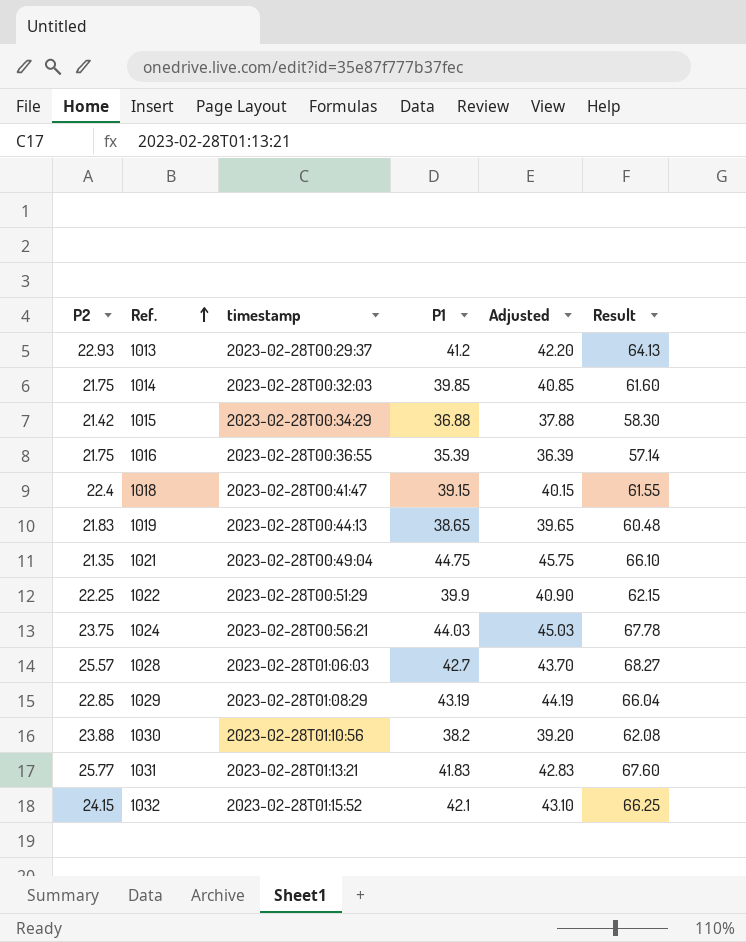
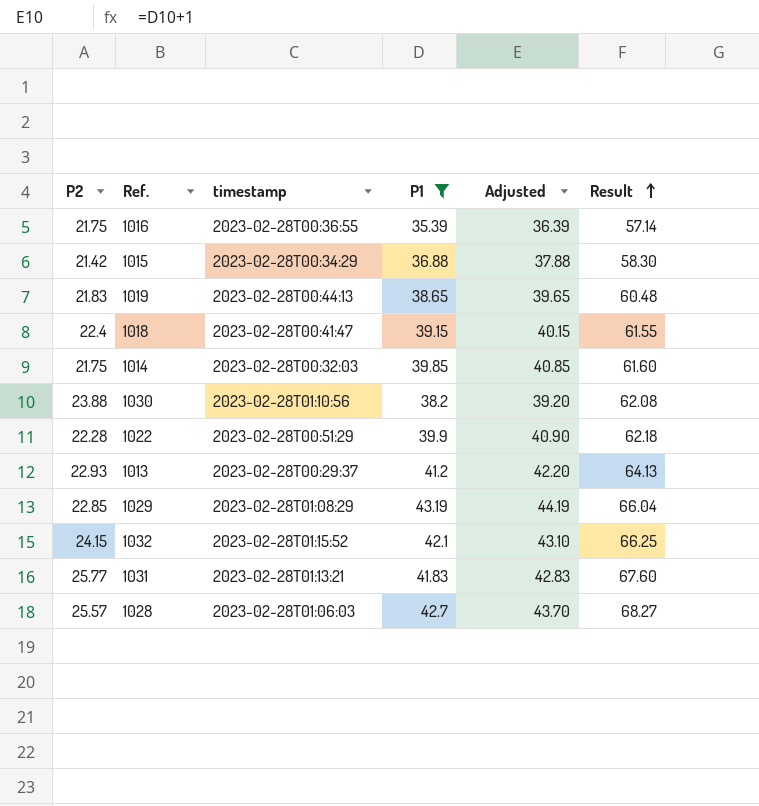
filter: none -> P1 <= 43.19
row order: Ref. ascending -> Result ascending
1022 | P2: 22.25 -> 22.28
1022 | Result: 62.15 -> 62.18

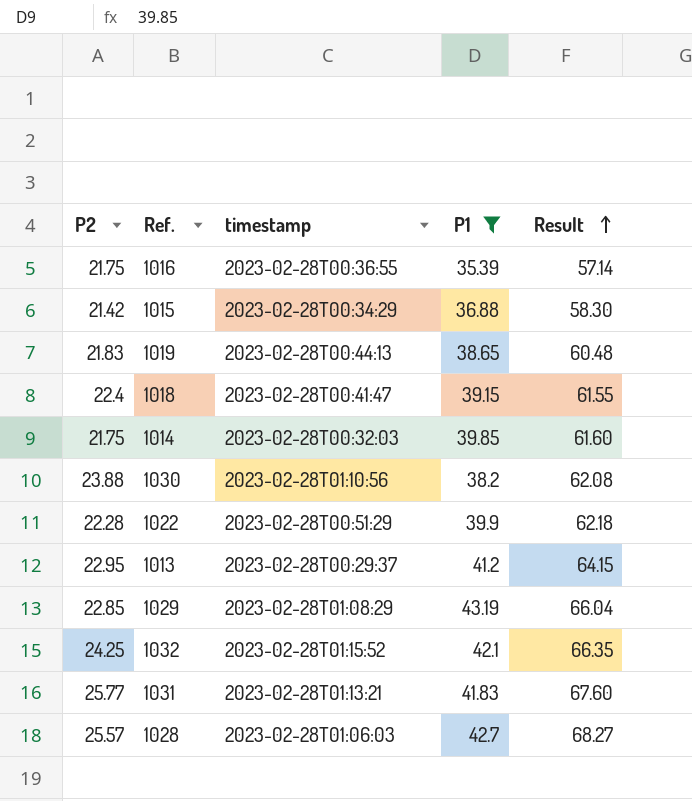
column Adjusted | formula: [P1] + 1 -> none
1013 | P2: 22.93 -> 22.95
1013 | Result: 64.13 -> 64.15
1032 | P2: 24.15 -> 24.25
1032 | Result: 66.25 -> 66.35

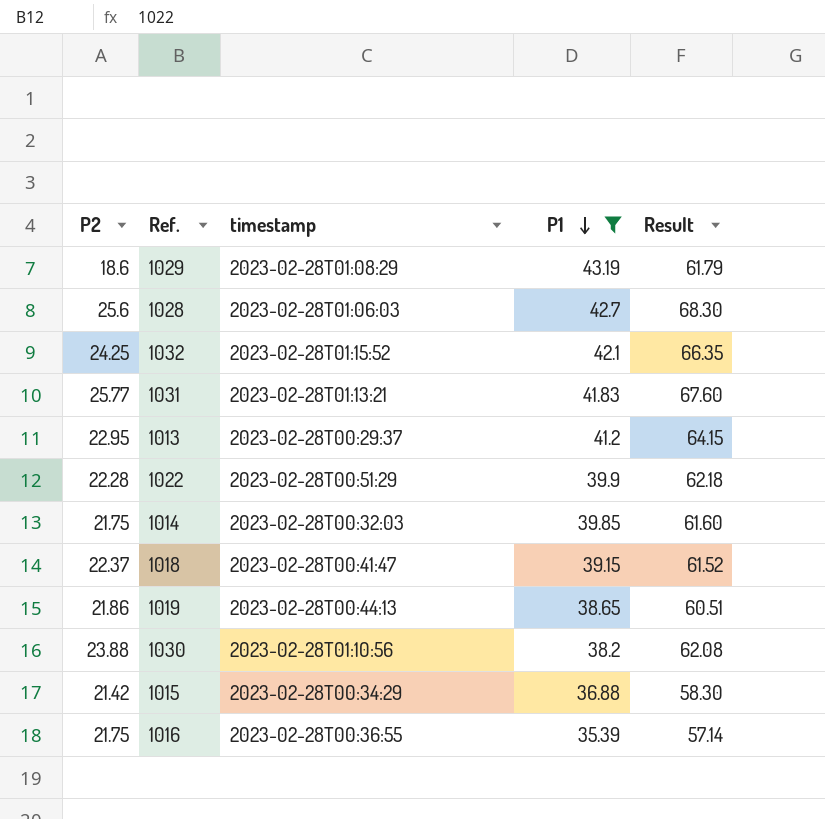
row order: Result ascending -> P1 descending
1029 | P2: 22.85 -> 18.6
1029 | Result: 66.04 -> 61.79
1028 | P2: 25.57 -> 25.6
1028 | Result: 68.27 -> 68.30
1018 | P2: 22.4 -> 22.37
1018 | Result: 61.55 -> 61.52
1019 | P2: 21.83 -> 21.86
1019 | Result: 60.48 -> 60.51

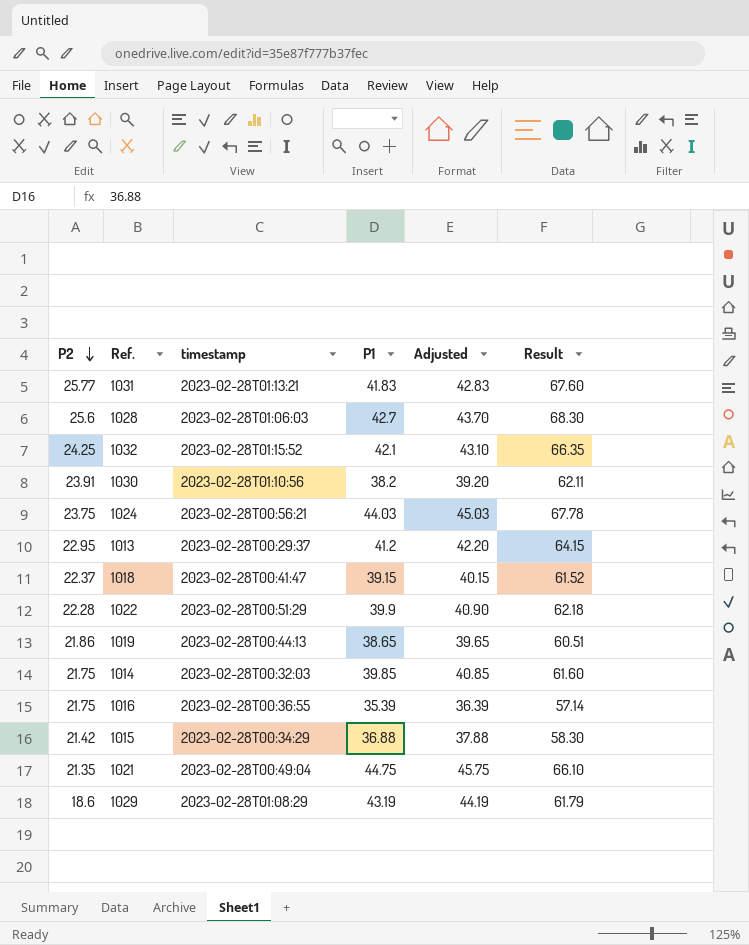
filter: P1 <= 43.19 -> none
row order: P1 descending -> P2 descending
column Adjusted | formula: none -> [P1] + 1
1030 | P2: 23.88 -> 23.91
1030 | Result: 62.08 -> 62.11

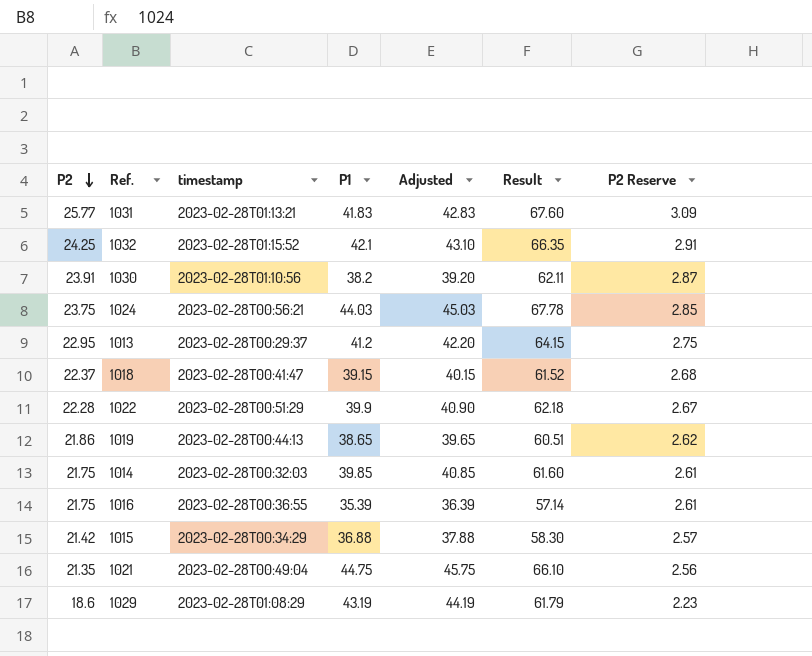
column P2 Reserve | formula: none -> [P2] * 0.12
row 1028: 25.6 | 2023-02-28T01:06:03 | 42.7 | 43.70 | 68.30 -> none

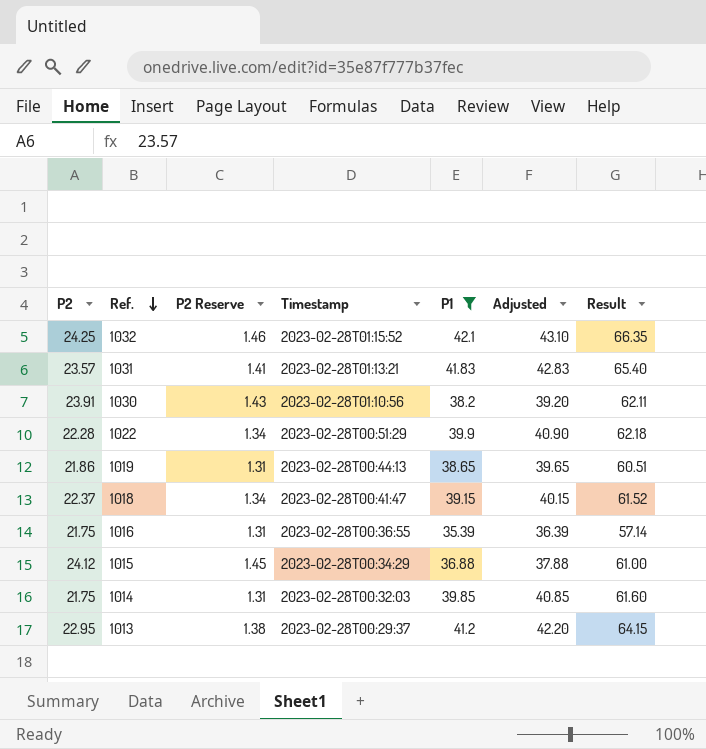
filter: none -> P1 <= 42.1
row order: P2 descending -> Ref. descending
column P2 Reserve | formula: [P2] * 0.12 -> [P2] * 0.06
column P2 Reserve | position: 7 -> 3
column name: timestamp -> Timestamp
1031 | P2: 25.77 -> 23.57
1031 | Result: 67.60 -> 65.40
1015 | P2: 21.42 -> 24.12
1015 | Result: 58.30 -> 61.00

